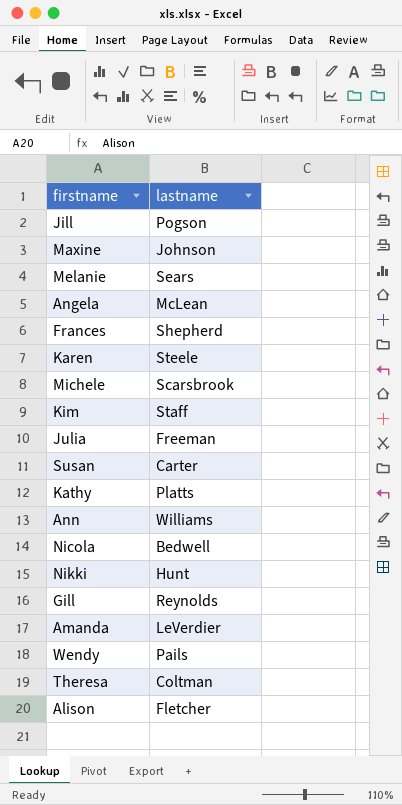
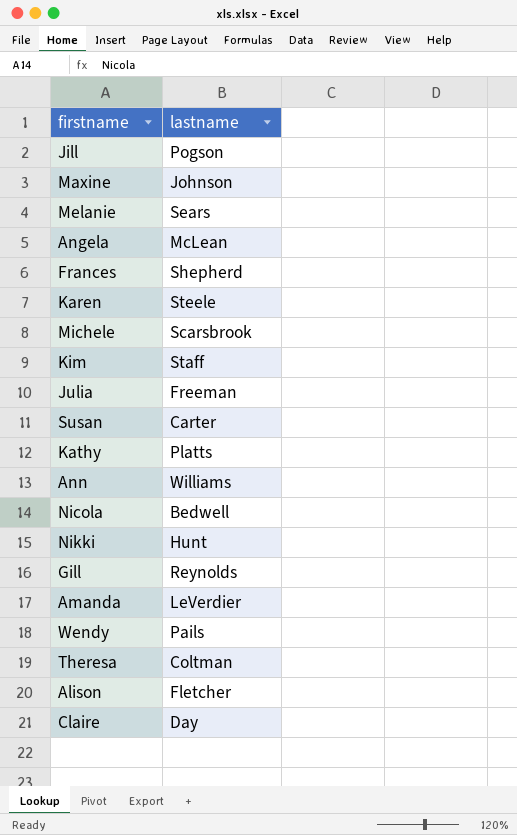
row Claire: none -> Day

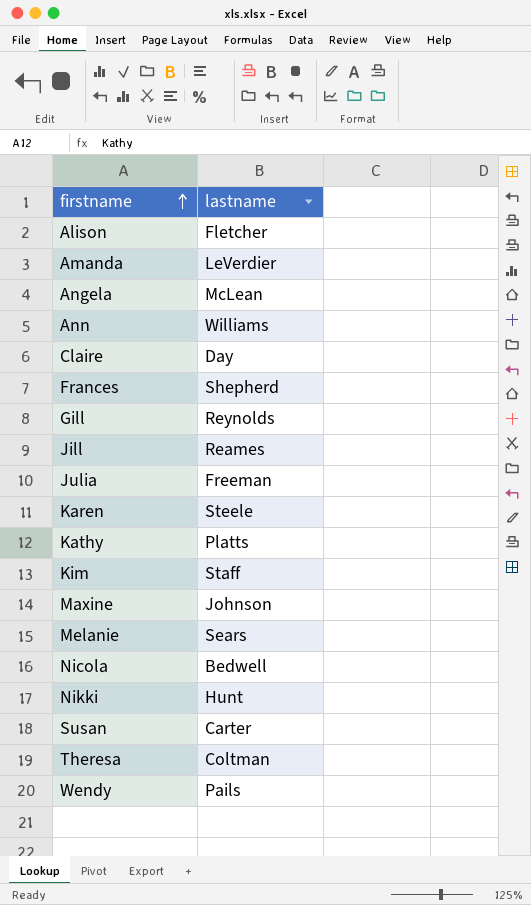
row order: none -> firstname ascending
row Michele: Scarsbrook -> none
Jill | lastname: Pogson -> Reames

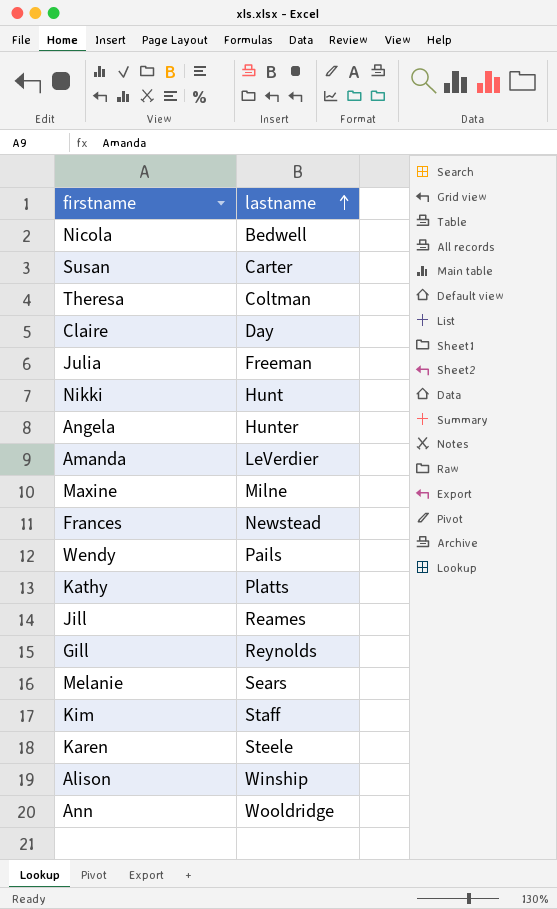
row order: firstname ascending -> lastname ascending
Angela | lastname: McLean -> Hunter
Maxine | lastname: Johnson -> Milne
Frances | lastname: Shepherd -> Newstead
Alison | lastname: Fletcher -> Winship
Ann | lastname: Williams -> Wooldridge

